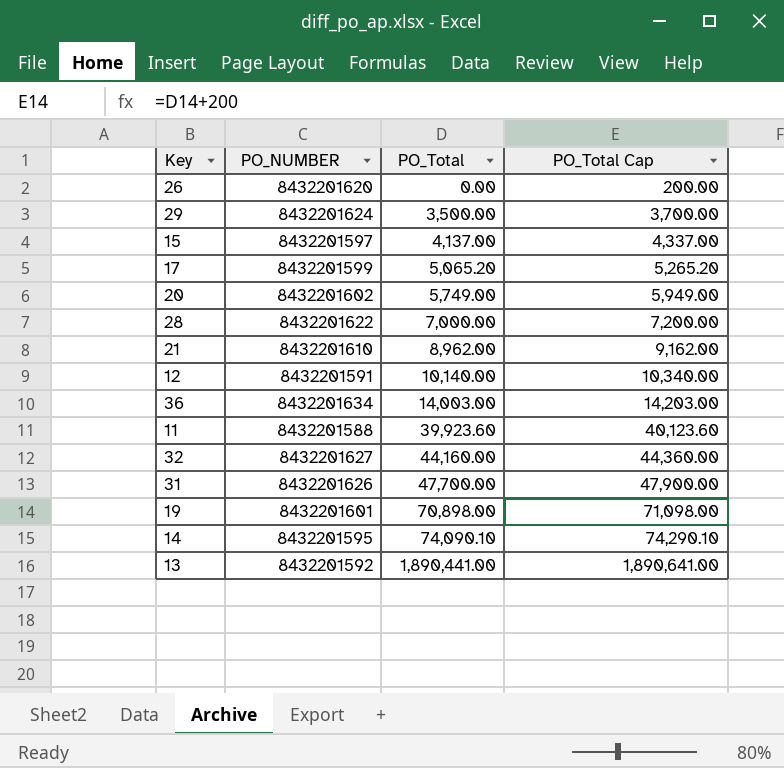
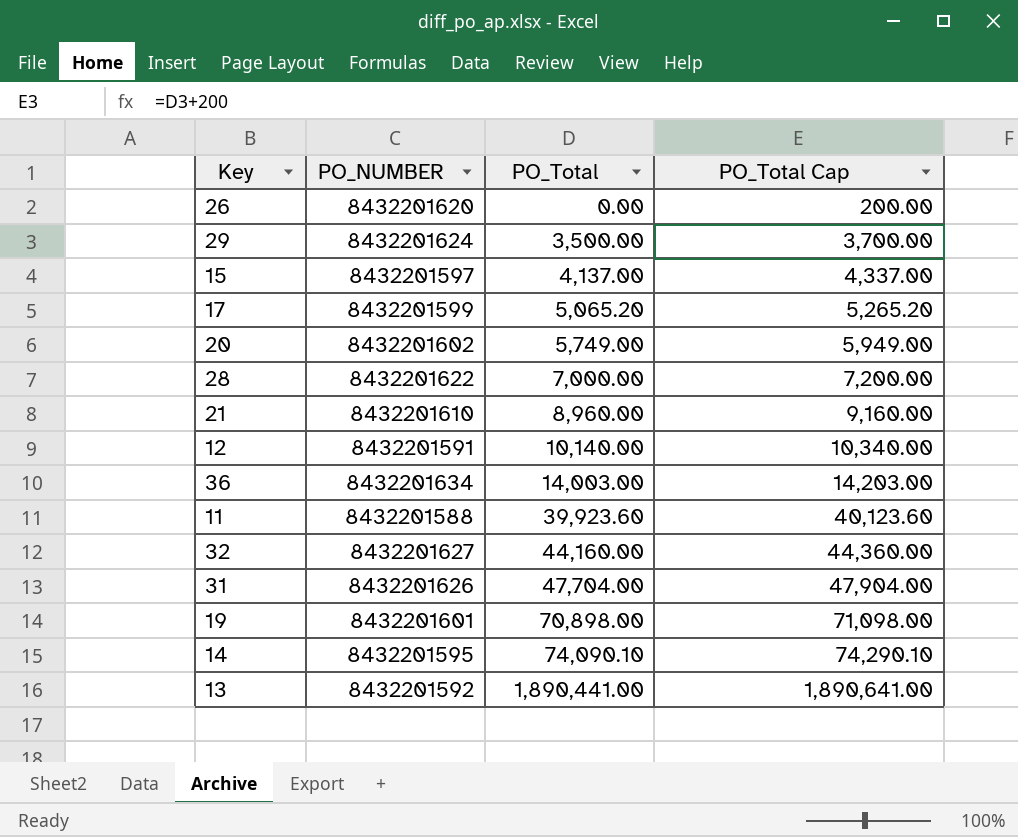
21 | PO_Total: 8,962.00 -> 8,960.00
21 | PO_Total Cap: 9,162.00 -> 9,160.00
31 | PO_Total: 47,700.00 -> 47,704.00
31 | PO_Total Cap: 47,900.00 -> 47,904.00

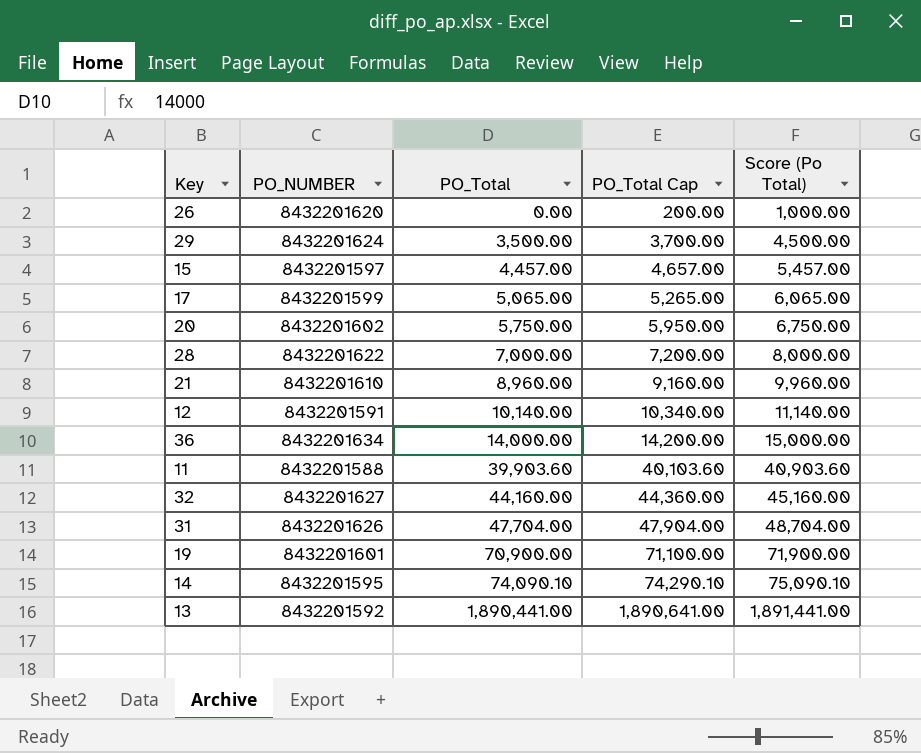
column Score (Po Total) | formula: none -> [PO_Total] + 1000
15 | PO_Total: 4,137.00 -> 4,457.00
15 | PO_Total Cap: 4,337.00 -> 4,657.00
17 | PO_Total: 5,065.20 -> 5,065.00
17 | PO_Total Cap: 5,265.20 -> 5,265.00
20 | PO_Total: 5,749.00 -> 5,750.00
20 | PO_Total Cap: 5,949.00 -> 5,950.00
36 | PO_Total: 14,003.00 -> 14,000.00
36 | PO_Total Cap: 14,203.00 -> 14,200.00
11 | PO_Total: 39,923.60 -> 39,903.60
11 | PO_Total Cap: 40,123.60 -> 40,103.60
19 | PO_Total: 70,898.00 -> 70,900.00
19 | PO_Total Cap: 71,098.00 -> 71,100.00

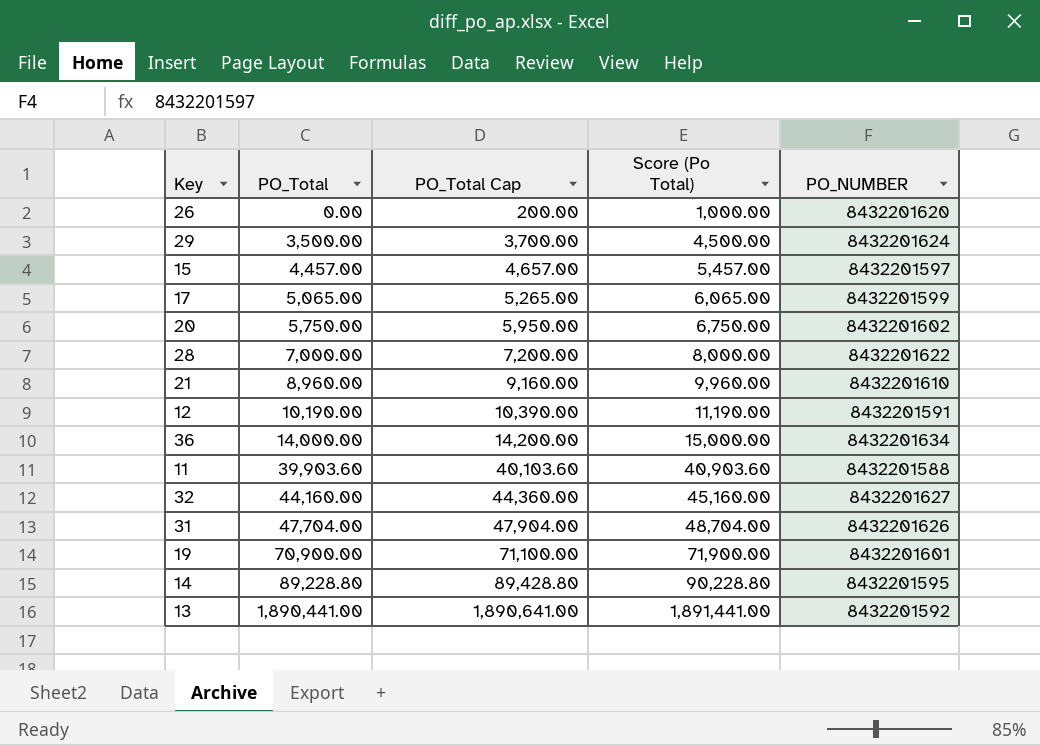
column PO_NUMBER | position: 2 -> 5
12 | PO_Total: 10,140.00 -> 10,190.00
12 | PO_Total Cap: 10,340.00 -> 10,390.00
12 | Score (Po Total): 11,140.00 -> 11,190.00
14 | PO_Total: 74,090.10 -> 89,228.80
14 | PO_Total Cap: 74,290.10 -> 89,428.80
14 | Score (Po Total): 75,090.10 -> 90,228.80

